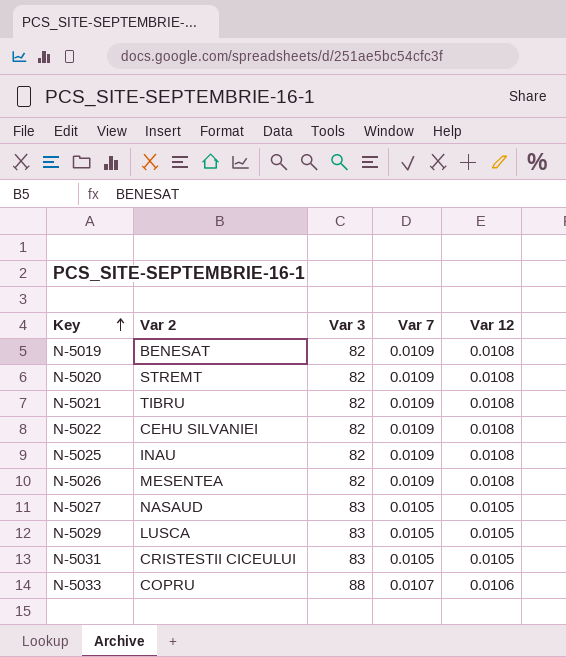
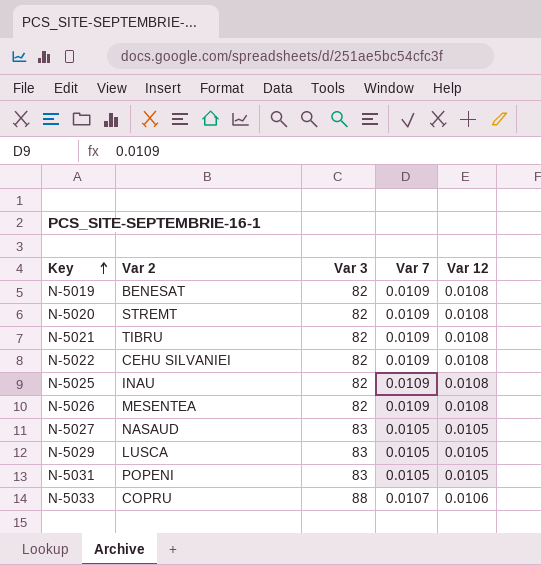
N-5031 | Var 2: CRISTESTII CICEULUI -> POPENI

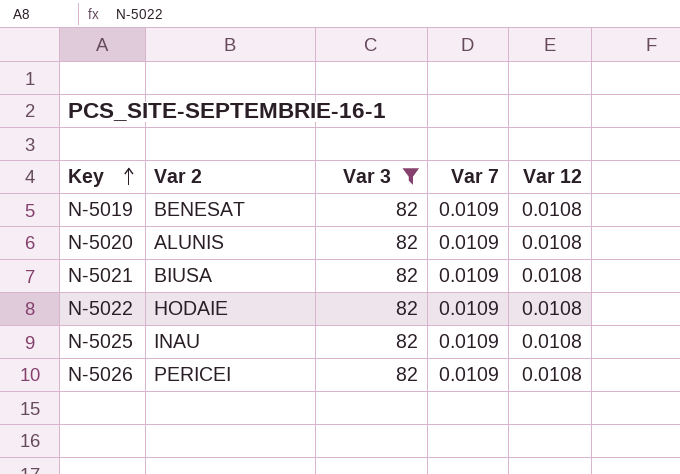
filter: none -> Var 3 = 82
N-5020 | Var 2: STREMT -> ALUNIS
N-5021 | Var 2: TIBRU -> BIUSA
N-5022 | Var 2: CEHU SILVANIEI -> HODAIE
N-5026 | Var 2: MESENTEA -> PERICEI

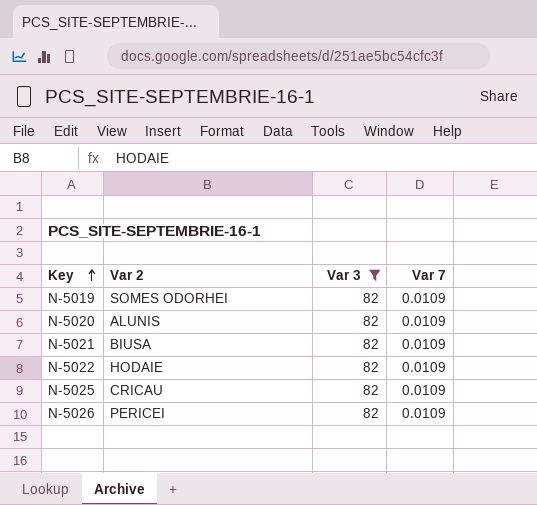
column Var 12 | position: 5 -> none
N-5019 | Var 2: BENESAT -> SOMES ODORHEI
N-5025 | Var 2: INAU -> CRICAU

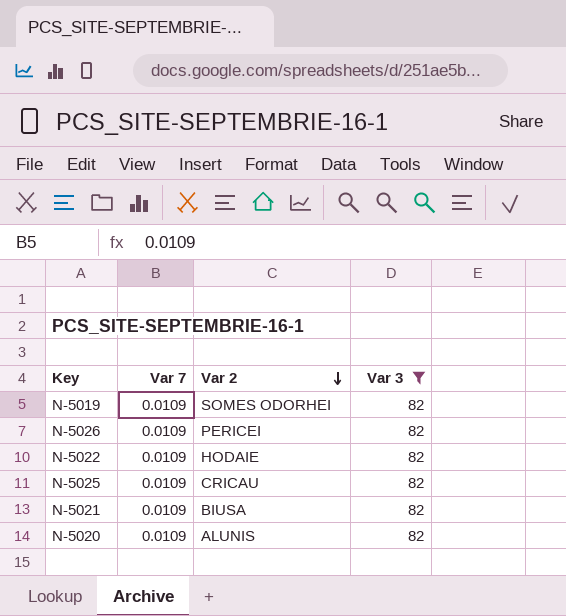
row order: Key ascending -> Var 2 descending
column Var 7 | position: 4 -> 2

